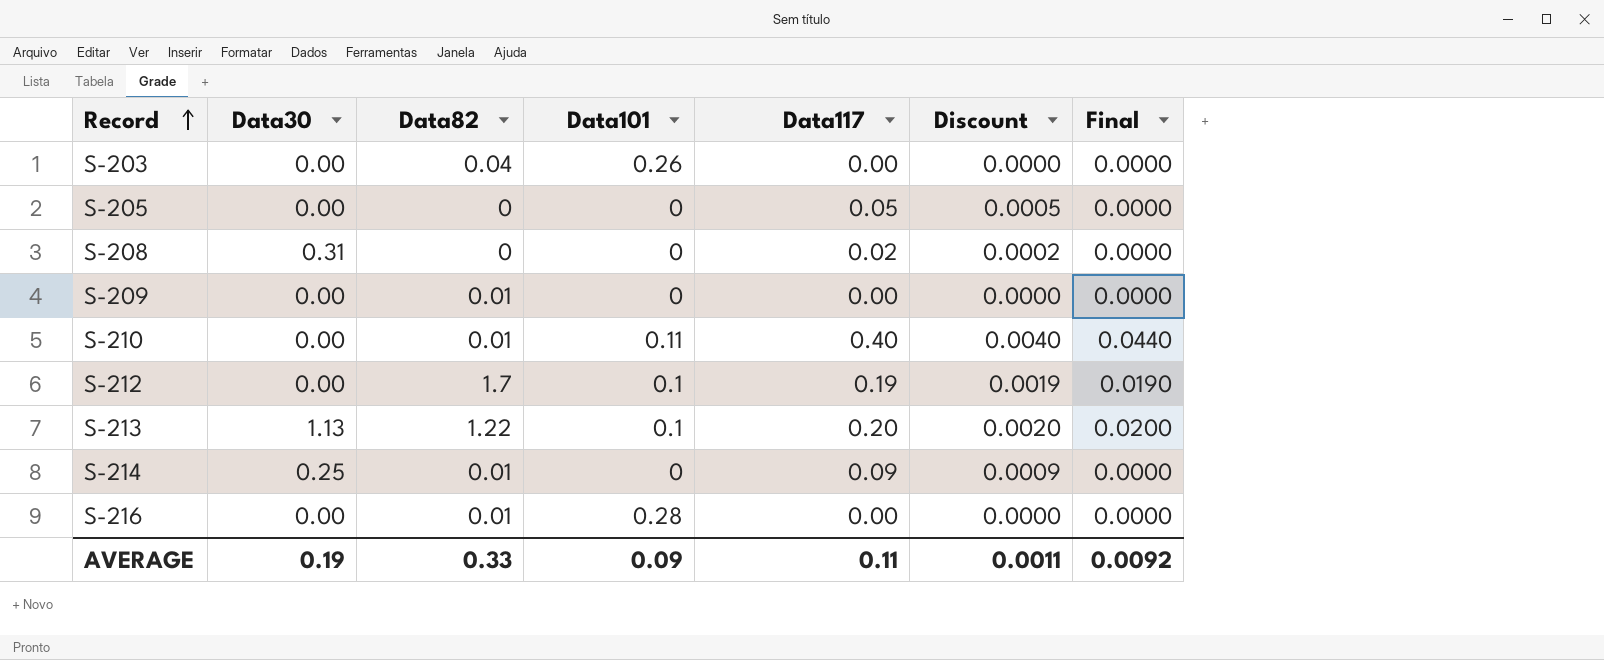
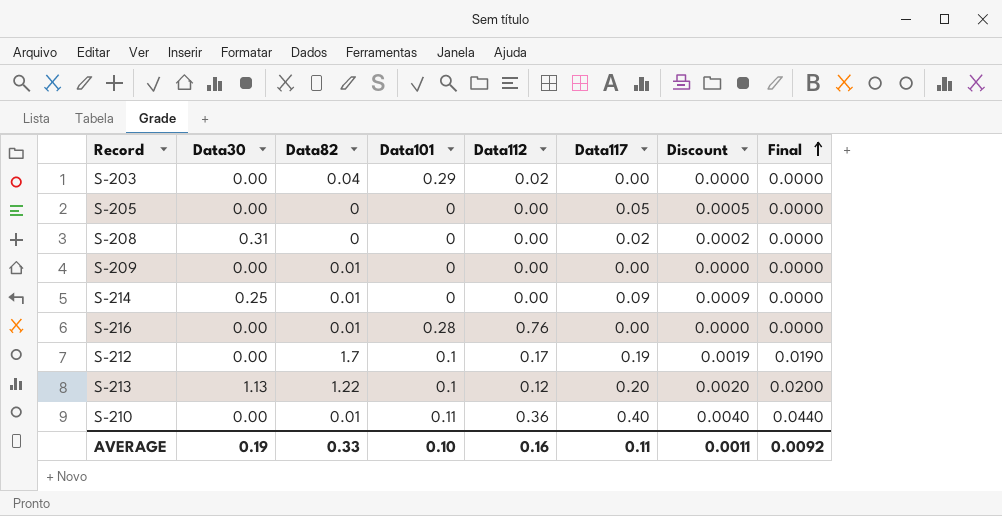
row order: Record ascending -> Final ascending
column Data112 | position: none -> 5
S-203 | Data101: 0.26 -> 0.29
AVERAGE | Data101: 0.09 -> 0.10

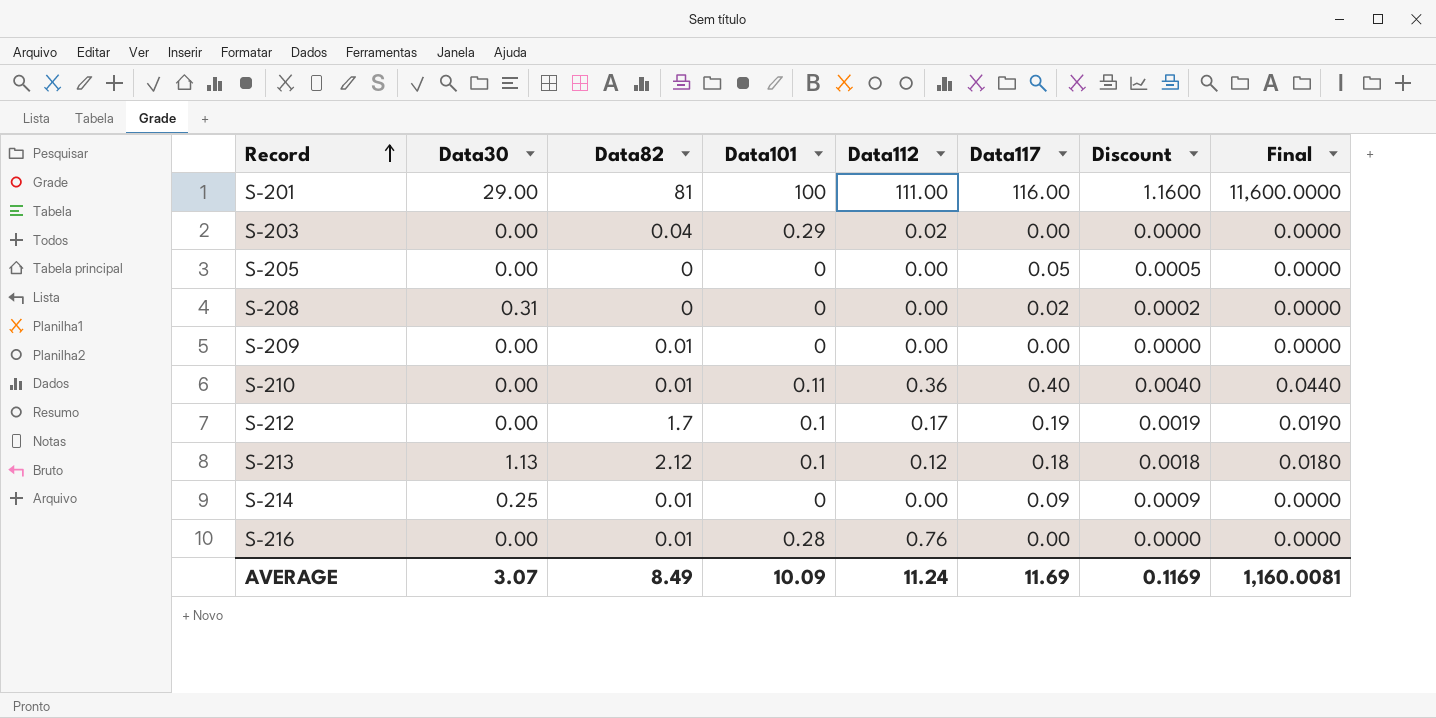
row order: Final ascending -> Record ascending
row S-201: none -> 29.00 | 81 | 100 | 111.00 | 116.00 | 1.1600 | 11,600.0000
S-213 | Data82: 1.22 -> 2.12
S-213 | Data117: 0.20 -> 0.18
S-213 | Discount: 0.0020 -> 0.0018
S-213 | Final: 0.0200 -> 0.0180
AVERAGE | Data30: 0.19 -> 3.07
AVERAGE | Data82: 0.33 -> 8.49
AVERAGE | Data101: 0.10 -> 10.09
AVERAGE | Data112: 0.16 -> 11.24
AVERAGE | Data117: 0.11 -> 11.69
AVERAGE | Discount: 0.0011 -> 0.1169
AVERAGE | Final: 0.0092 -> 1,160.0081

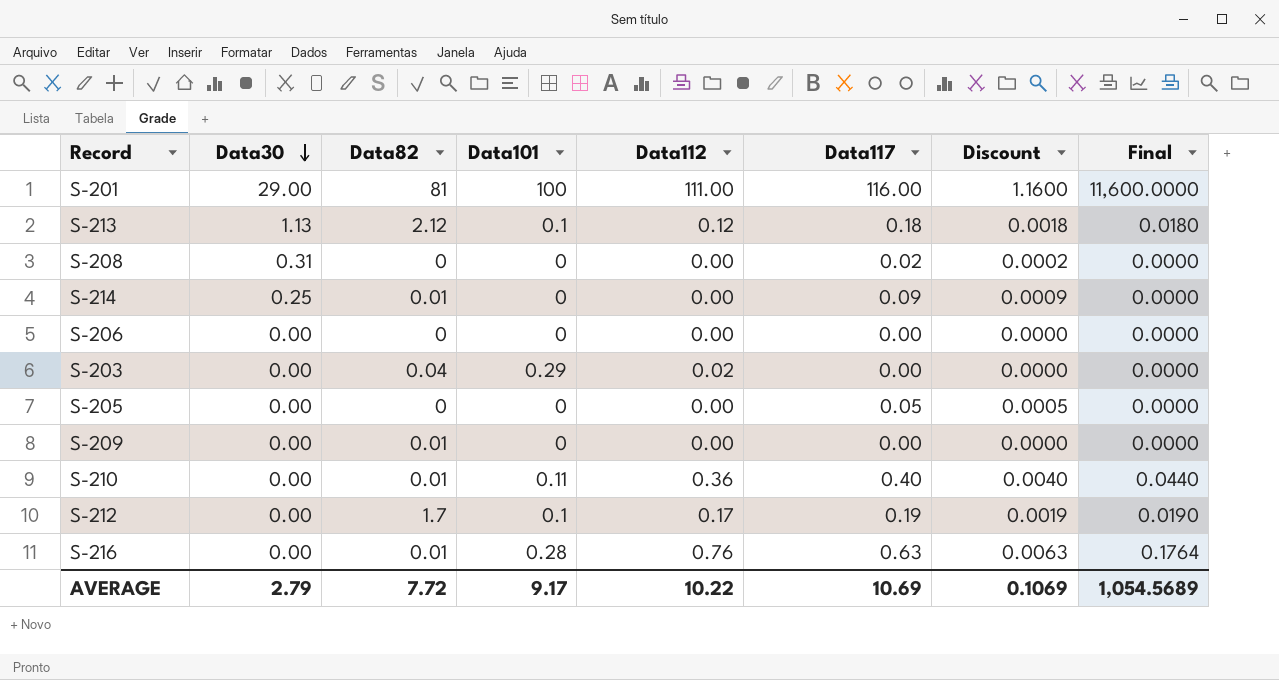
row order: Record ascending -> Data30 descending
row S-206: none -> 0.00 | 0 | 0 | 0.00 | 0.00 | 0.0000 | 0.0000
S-216 | Data117: 0.00 -> 0.63
S-216 | Discount: 0.0000 -> 0.0063
S-216 | Final: 0.0000 -> 0.1764
AVERAGE | Data30: 3.07 -> 2.79
AVERAGE | Data82: 8.49 -> 7.72
AVERAGE | Data101: 10.09 -> 9.17
AVERAGE | Data112: 11.24 -> 10.22
AVERAGE | Data117: 11.69 -> 10.69
AVERAGE | Discount: 0.1169 -> 0.1069
AVERAGE | Final: 1,160.0081 -> 1,054.5689

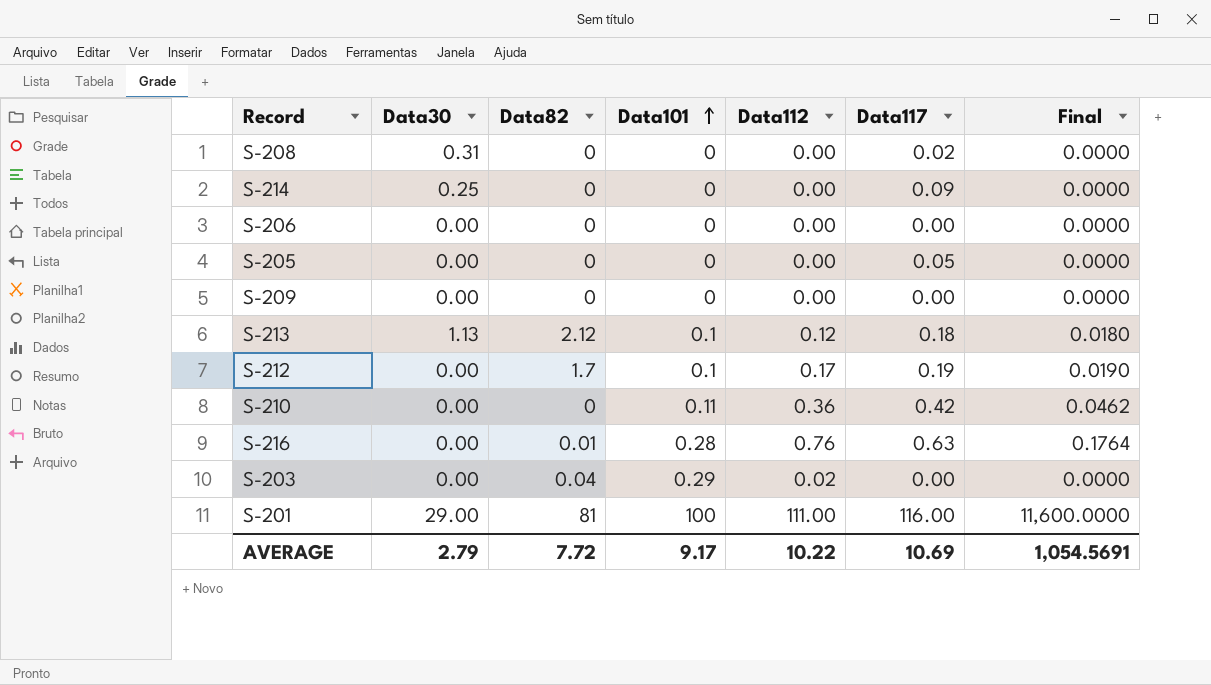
row order: Data30 descending -> Data101 ascending
column Discount | formula: [Data117] * 0.01 -> none
S-214 | Data82: 0.01 -> 0
S-209 | Data82: 0.01 -> 0
S-210 | Data82: 0.01 -> 0
S-210 | Data117: 0.40 -> 0.42
S-210 | Final: 0.0440 -> 0.0462
AVERAGE | Final: 1,054.5689 -> 1,054.5691

